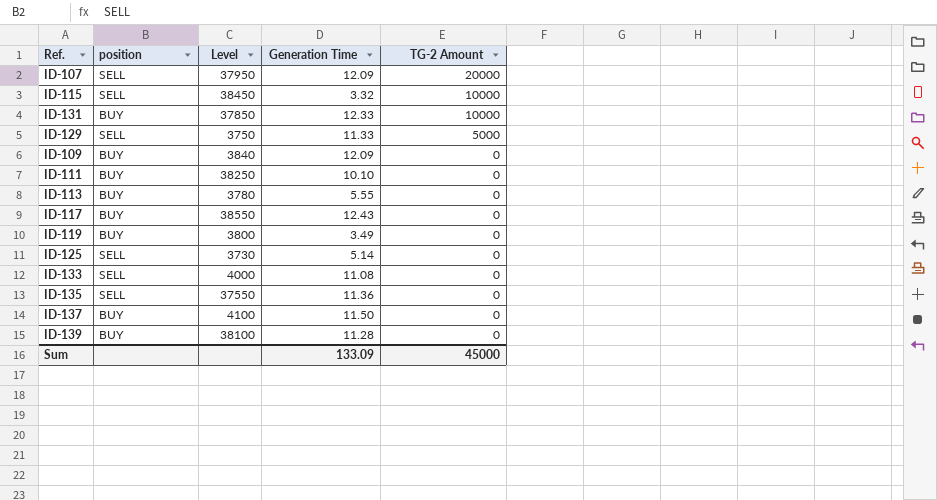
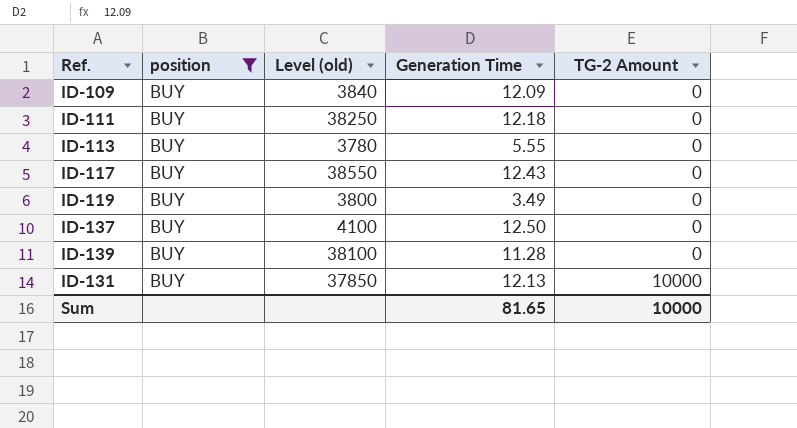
filter: none -> position = BUY
row order: TG-2 Amount descending -> TG-2 Amount ascending
column name: Level -> Level (old)
ID-111 | Generation Time: 10.10 -> 12.18
ID-137 | Generation Time: 11.50 -> 12.50
ID-131 | Generation Time: 12.33 -> 12.13
Sum | Generation Time: 133.09 -> 81.65
Sum | TG-2 Amount: 45000 -> 10000

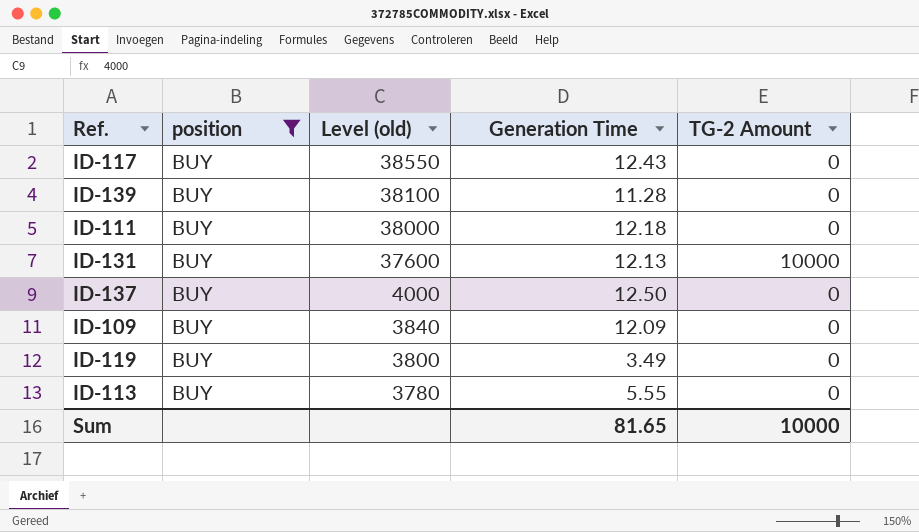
row order: TG-2 Amount ascending -> Level (old) descending
ID-111 | Level (old): 38250 -> 38000
ID-131 | Level (old): 37850 -> 37600
ID-137 | Level (old): 4100 -> 4000

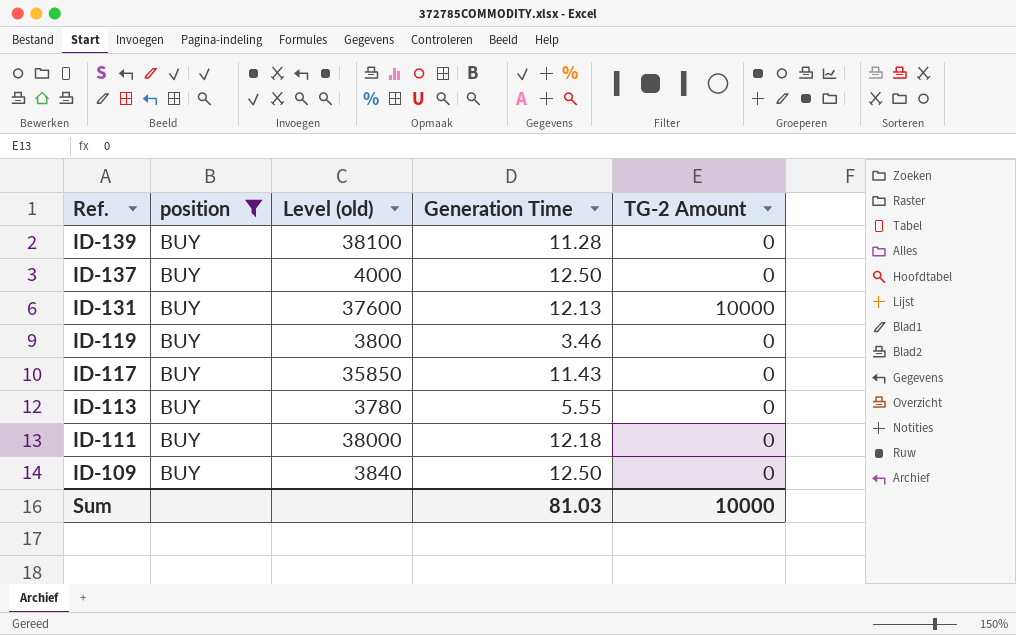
row order: Level (old) descending -> Ref. descending
ID-119 | Generation Time: 3.49 -> 3.46
ID-117 | Level (old): 38550 -> 35850
ID-117 | Generation Time: 12.43 -> 11.43
ID-109 | Generation Time: 12.09 -> 12.50
Sum | Generation Time: 81.65 -> 81.03

